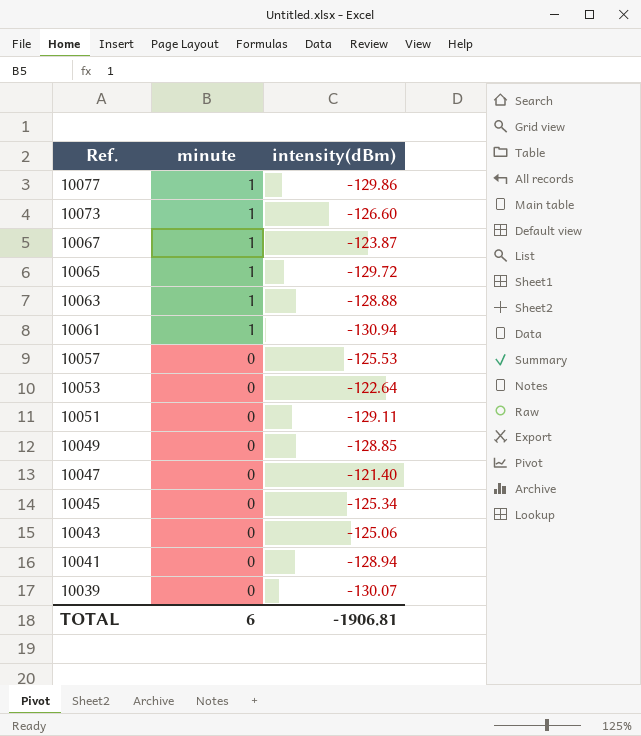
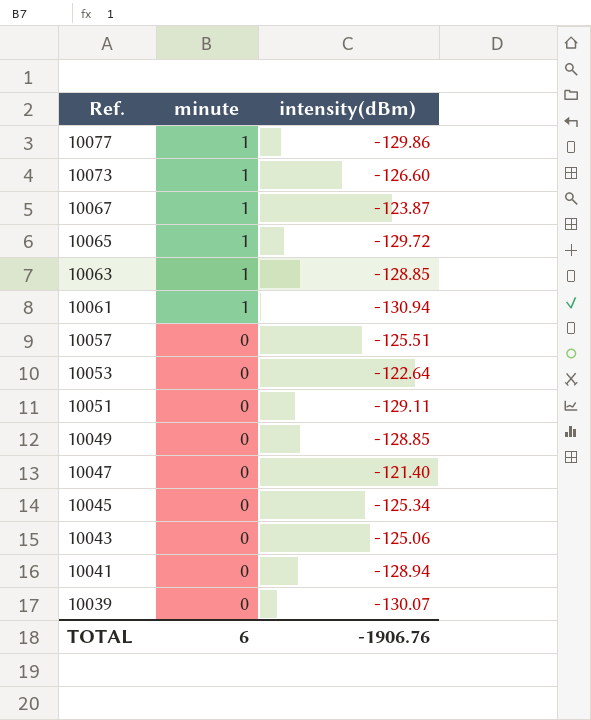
10063 | intensity(dBm): -128.88 -> -128.85
10057 | intensity(dBm): -125.53 -> -125.51
TOTAL | intensity(dBm): -1906.81 -> -1906.76

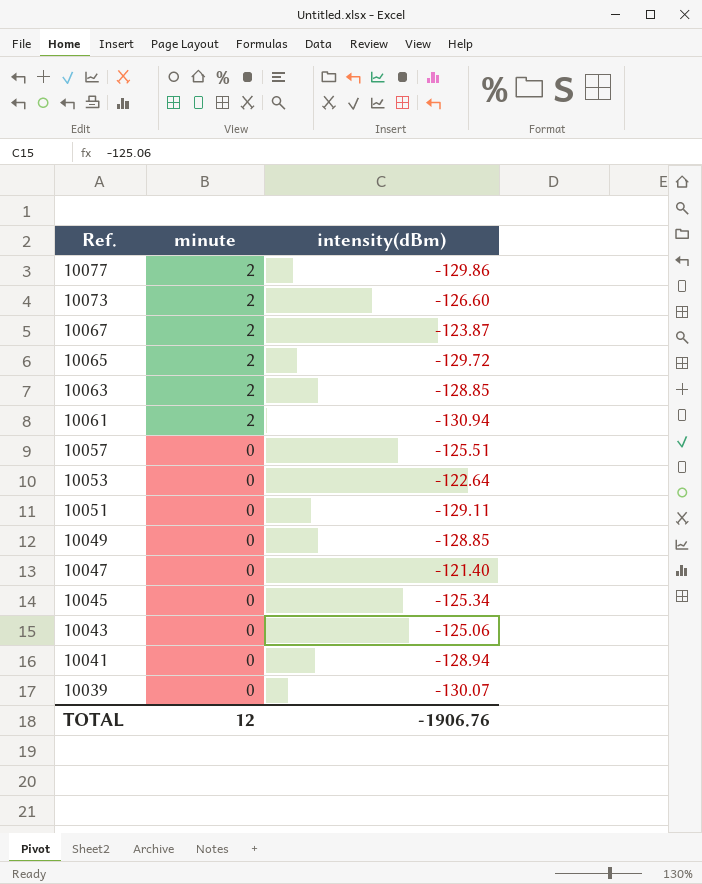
10077 | minute: 1 -> 2
10073 | minute: 1 -> 2
10067 | minute: 1 -> 2
10065 | minute: 1 -> 2
10063 | minute: 1 -> 2
10061 | minute: 1 -> 2
TOTAL | minute: 6 -> 12

